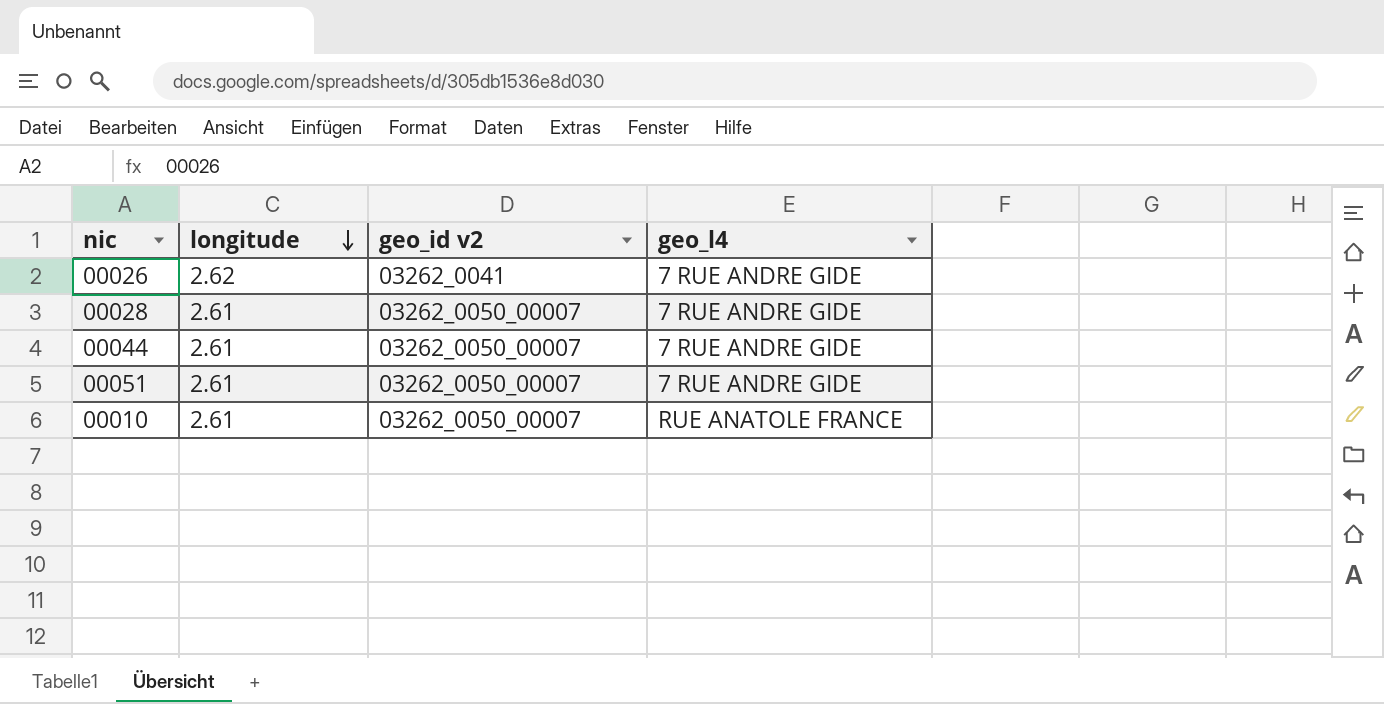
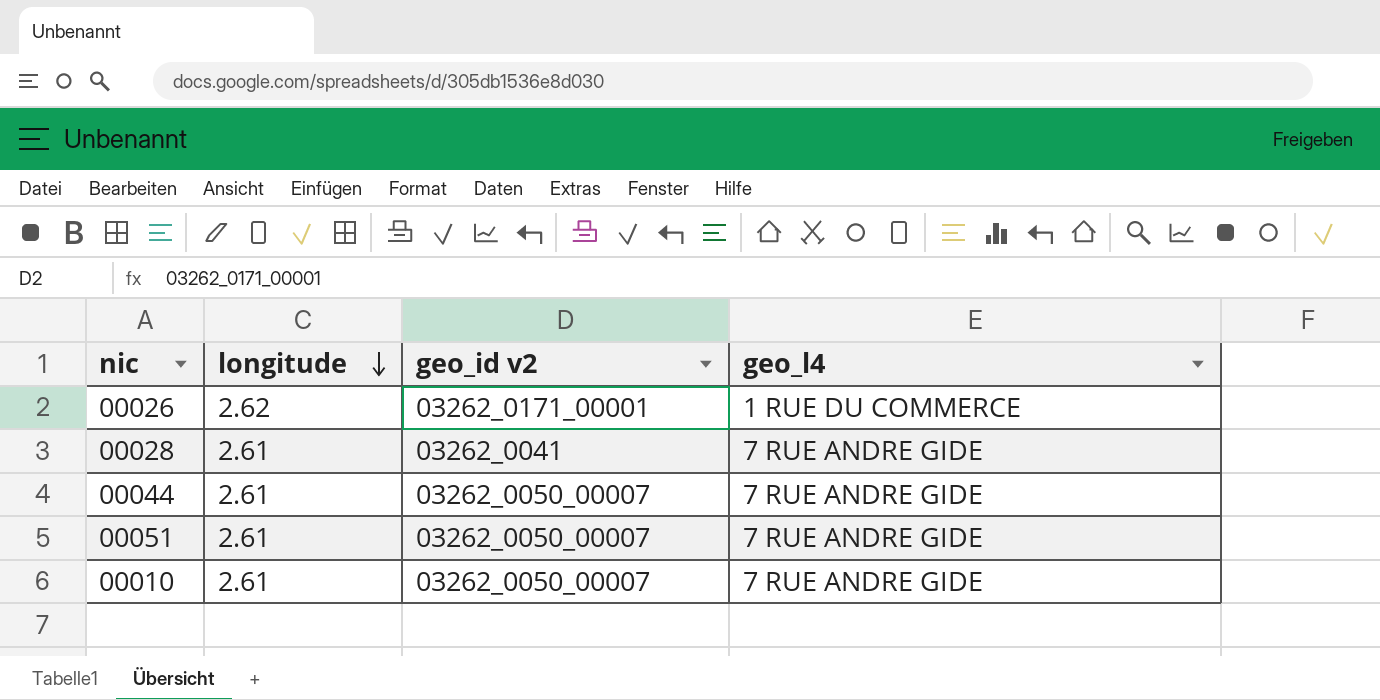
00026 | geo_id v2: 03262_0041 -> 03262_0171_00001
00026 | geo_l4: 7 RUE ANDRE GIDE -> 1 RUE DU COMMERCE
00028 | geo_id v2: 03262_0050_00007 -> 03262_0041
00010 | geo_l4: RUE ANATOLE FRANCE -> 7 RUE ANDRE GIDE

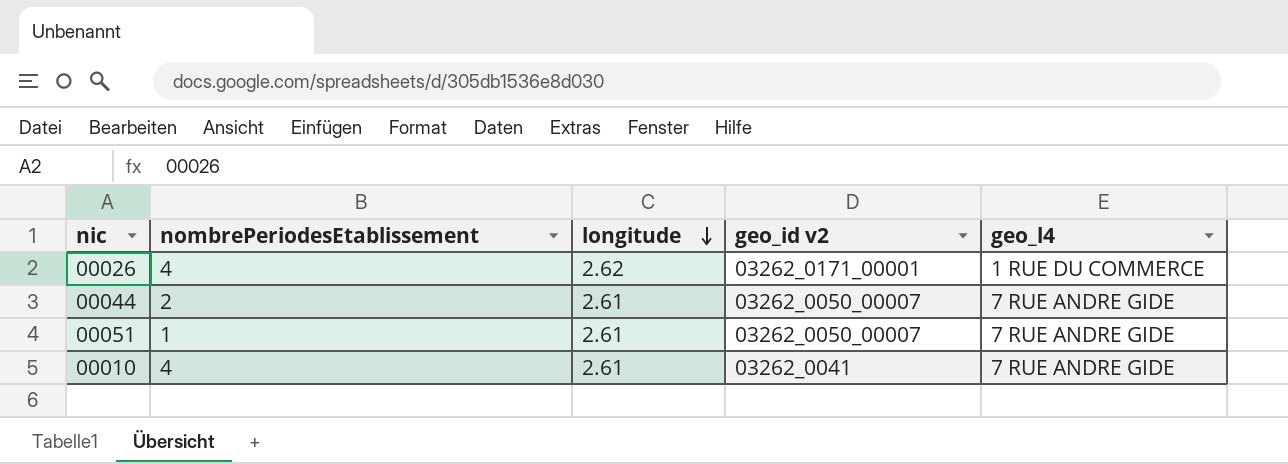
column nombrePeriodesEtablissement | position: none -> 2
row 00028: 2.61 | 03262_0041 | 7 RUE ANDRE GIDE -> none
00010 | geo_id v2: 03262_0050_00007 -> 03262_0041

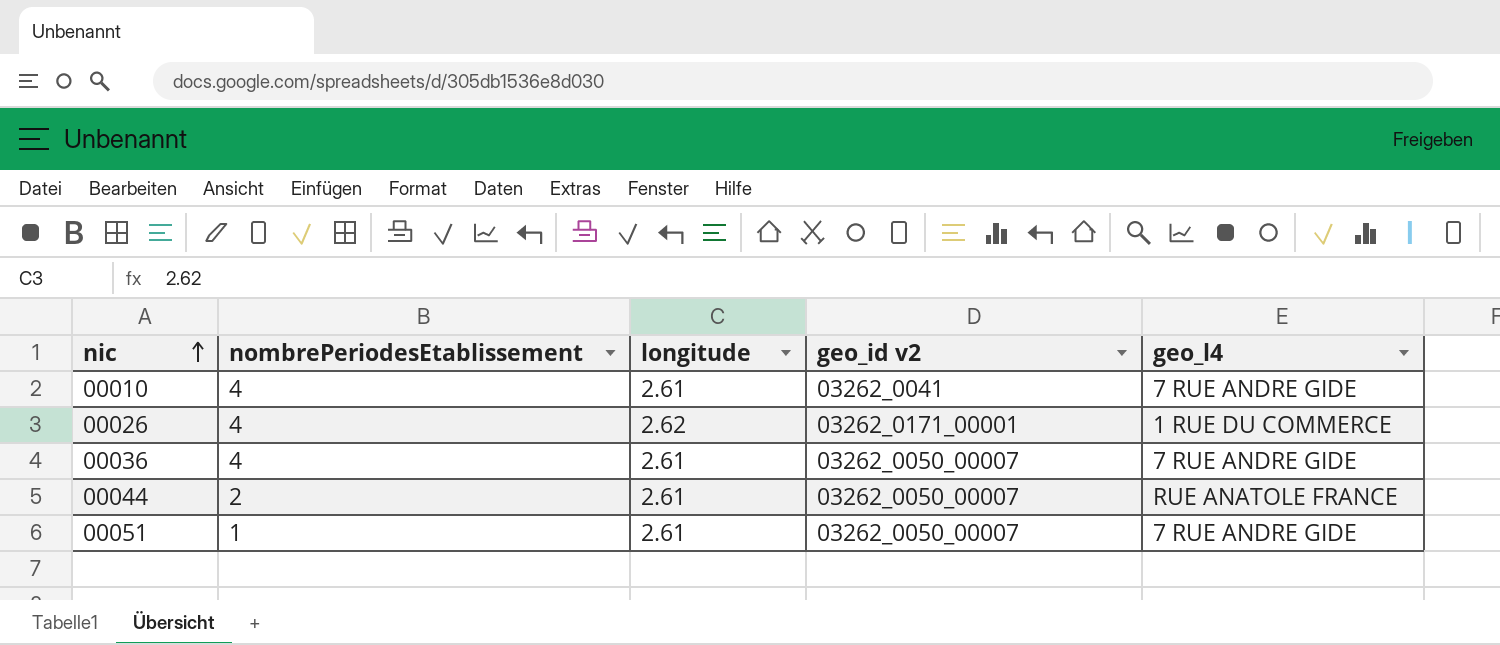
row order: longitude descending -> nic ascending
row 00036: none -> 4 | 2.61 | 03262_0050_00007 | 7 RUE ANDRE GIDE
00044 | geo_l4: 7 RUE ANDRE GIDE -> RUE ANATOLE FRANCE

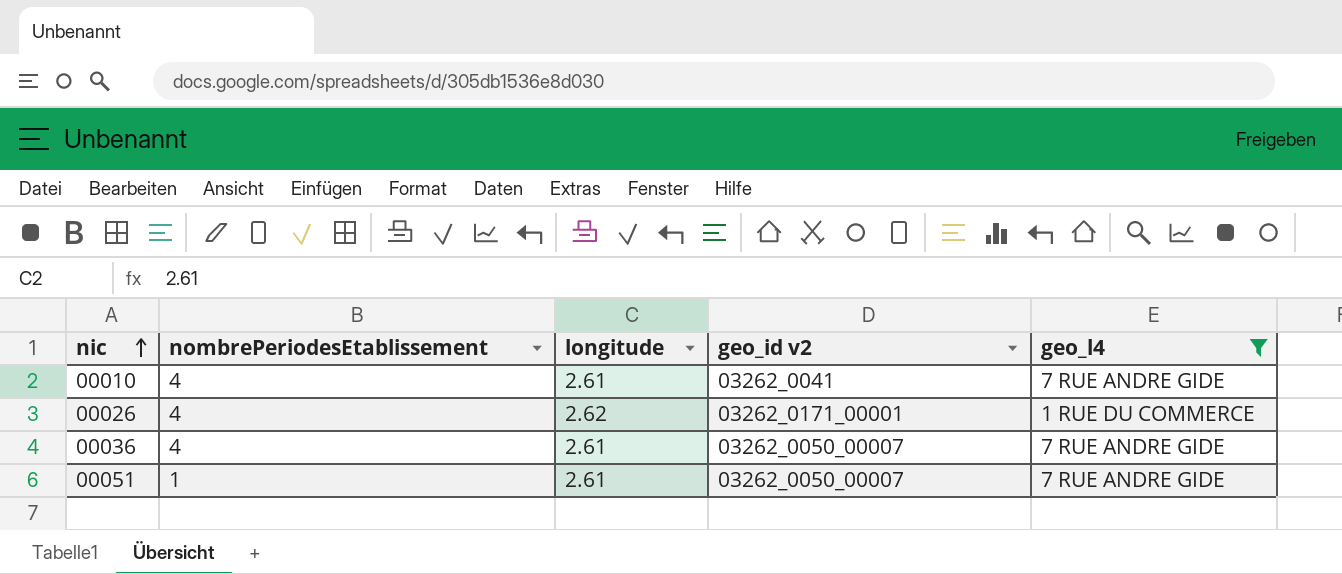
filter: none -> geo_l4 != RUE ANATOLE FRANCE

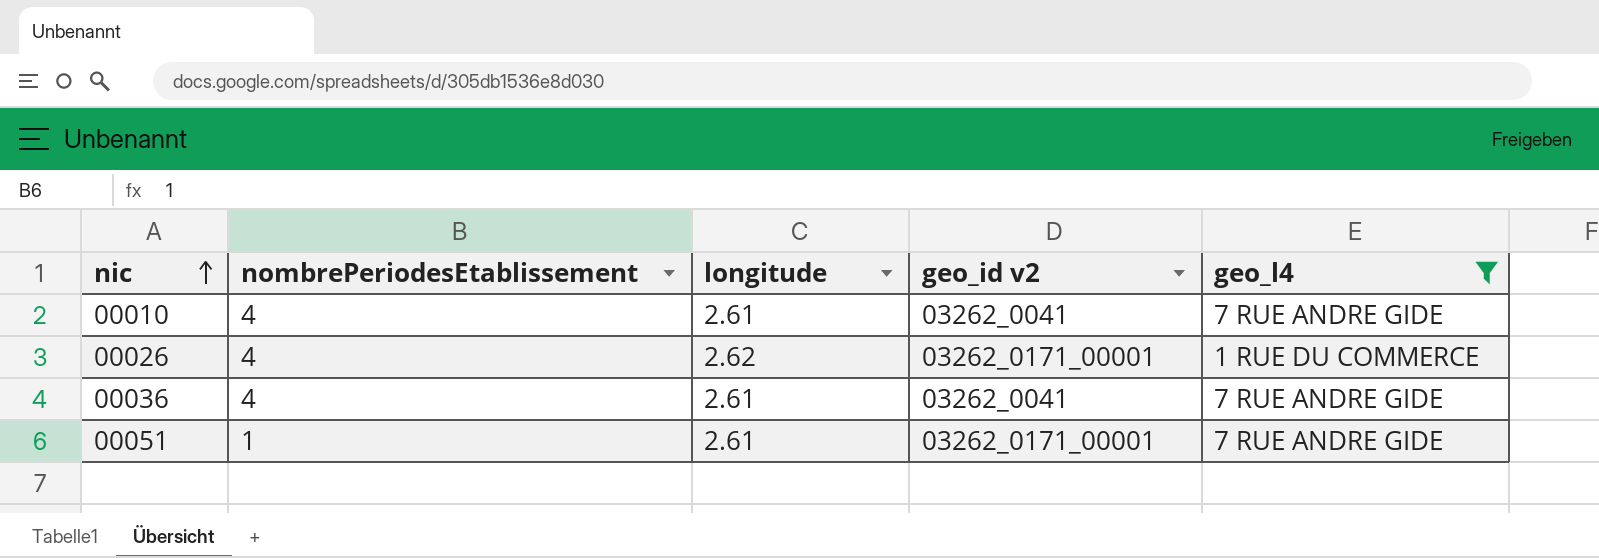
00036 | geo_id v2: 03262_0050_00007 -> 03262_0041
00051 | geo_id v2: 03262_0050_00007 -> 03262_0171_00001

